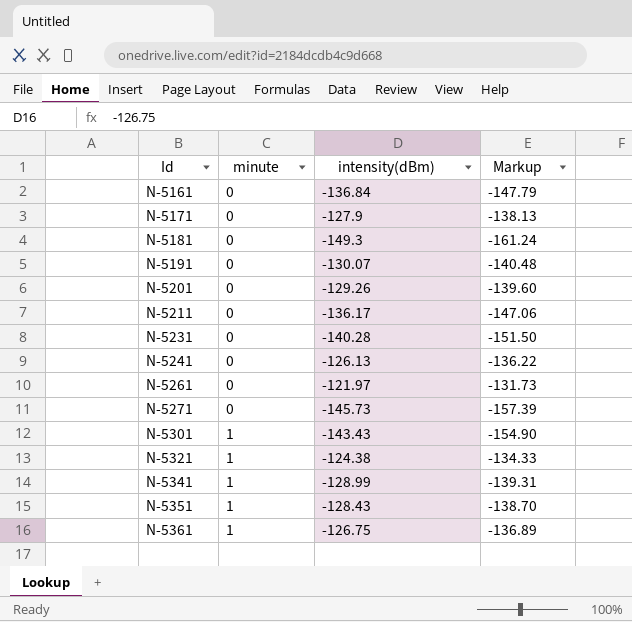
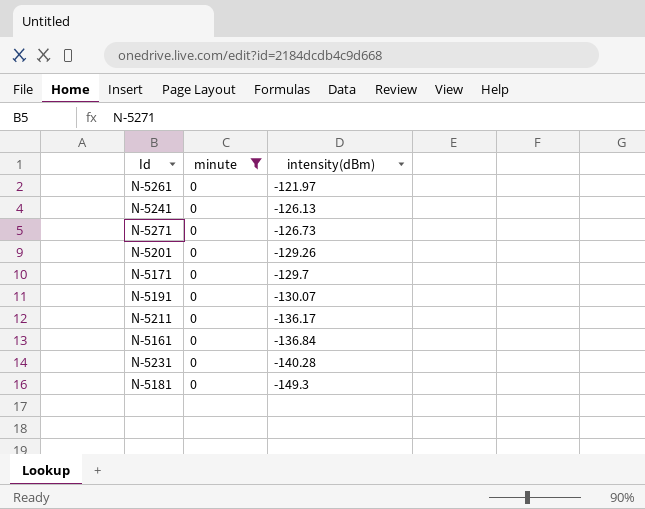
filter: none -> minute = 0
row order: Id ascending -> intensity(dBm) descending
column Markup | formula: [intensity(dBm)] * 1.08 -> none
N-5271 | intensity(dBm): -145.73 -> -126.73
N-5171 | intensity(dBm): -127.9 -> -129.7

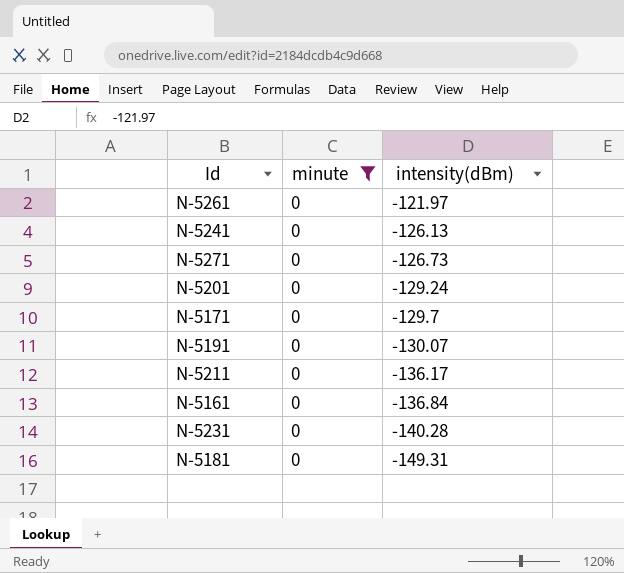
N-5201 | intensity(dBm): -129.26 -> -129.24
N-5181 | intensity(dBm): -149.3 -> -149.31

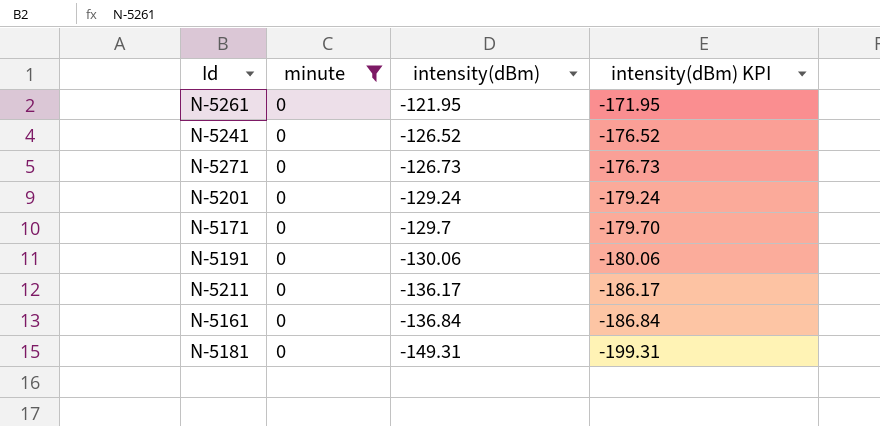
column intensity(dBm) KPI | formula: none -> [intensity(dBm)] - 50
row N-5231: 0 | -140.28 -> none
N-5261 | intensity(dBm): -121.97 -> -121.95
N-5241 | intensity(dBm): -126.13 -> -126.52
N-5191 | intensity(dBm): -130.07 -> -130.06

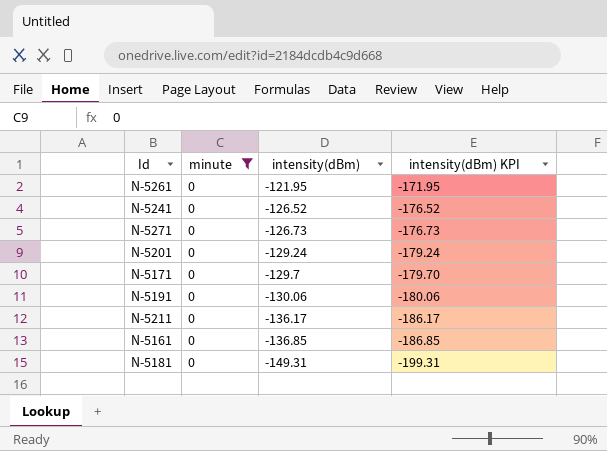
N-5161 | intensity(dBm): -136.84 -> -136.85
N-5161 | intensity(dBm) KPI: -186.84 -> -186.85

